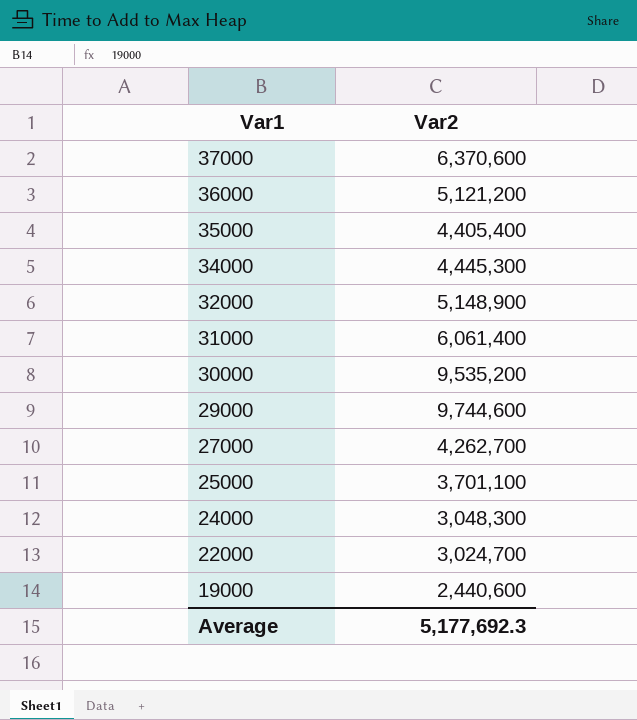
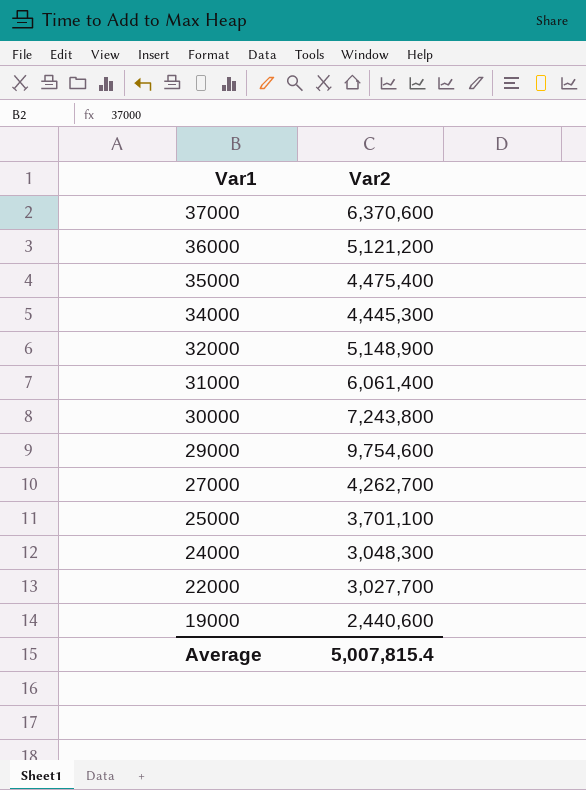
35000 | Var2: 4,405,400 -> 4,475,400
30000 | Var2: 9,535,200 -> 7,243,800
29000 | Var2: 9,744,600 -> 9,754,600
22000 | Var2: 3,024,700 -> 3,027,700
Average | Var2: 5,177,692.3 -> 5,007,815.4

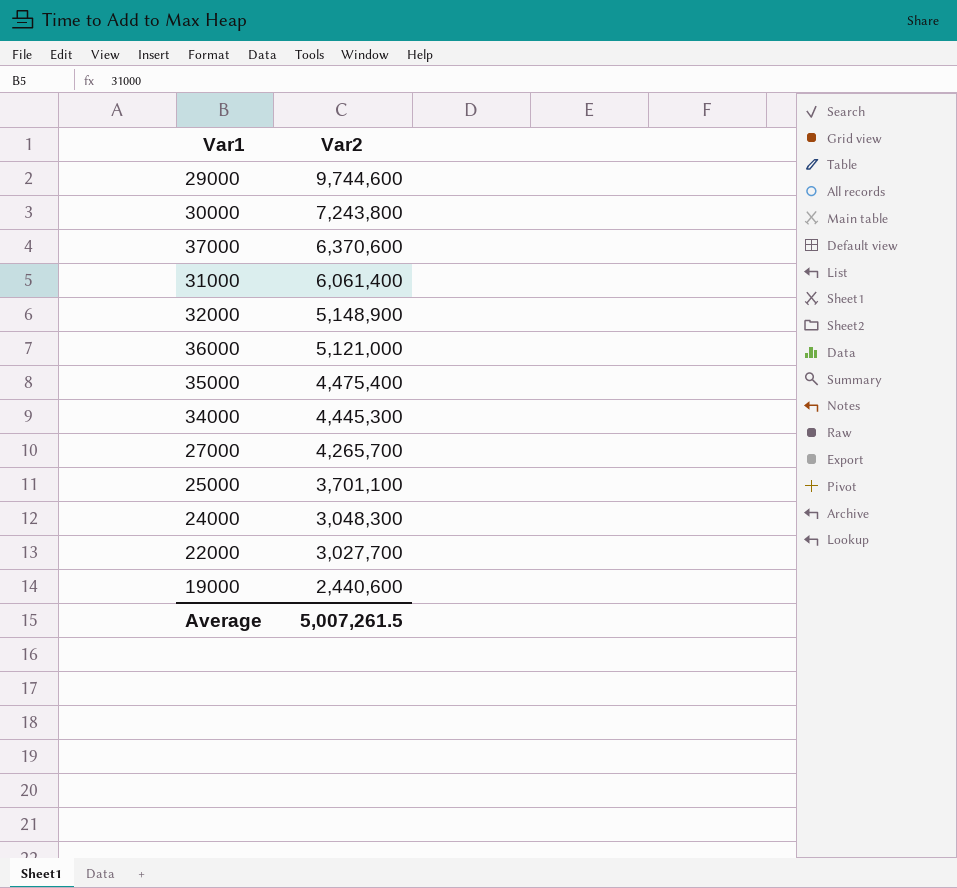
row order: Var1 descending -> Var2 descending
29000 | Var2: 9,754,600 -> 9,744,600
36000 | Var2: 5,121,200 -> 5,121,000
27000 | Var2: 4,262,700 -> 4,265,700
Average | Var2: 5,007,815.4 -> 5,007,261.5

